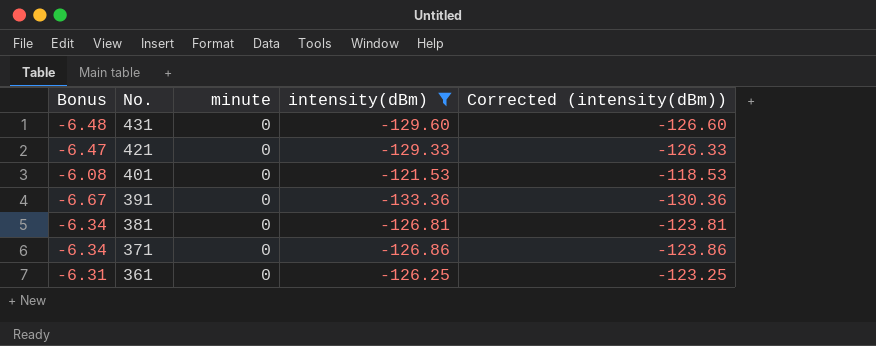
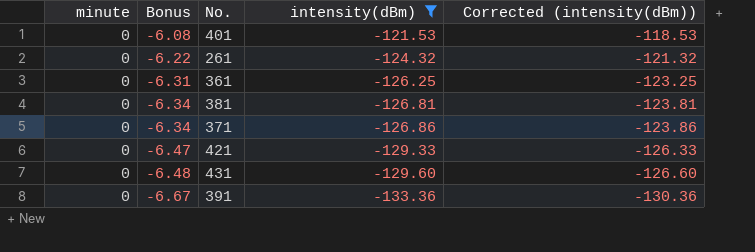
row order: No. descending -> Bonus descending
column minute | position: 3 -> 1
row 261: none -> 0 | -6.22 | -124.32 | -121.32

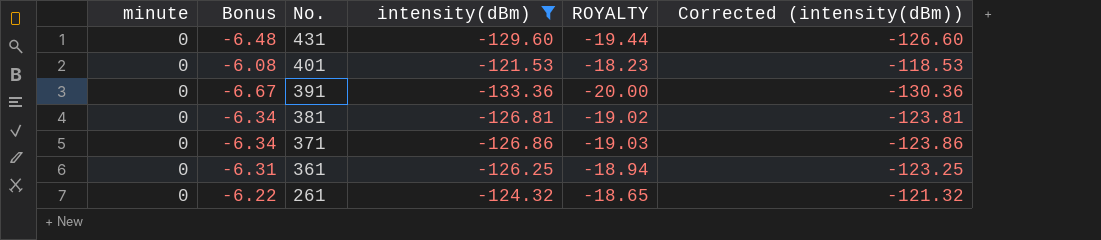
row order: Bonus descending -> No. descending
column ROYALTY | formula: none -> [intensity(dBm)] * 0.15
row 421: 0 | -6.47 | -129.33 | -126.33 -> none

